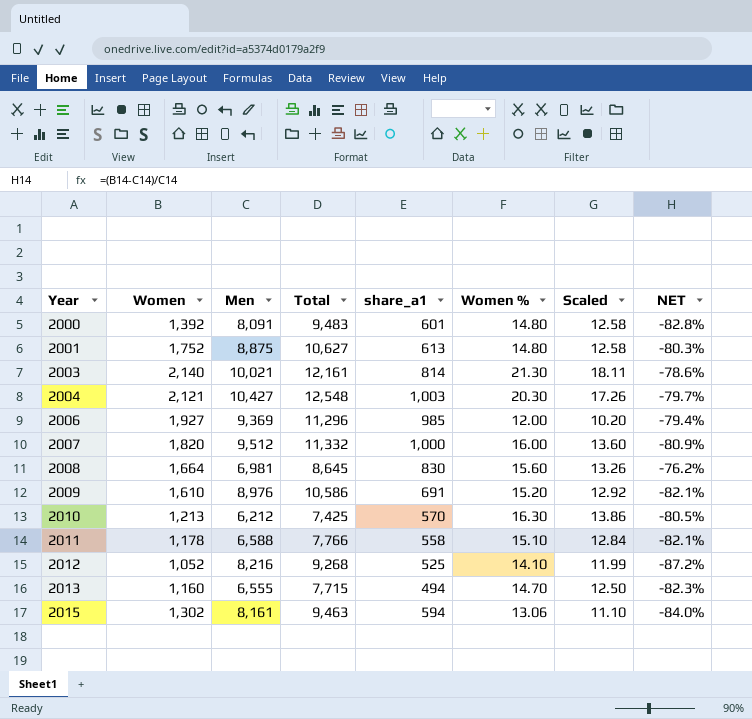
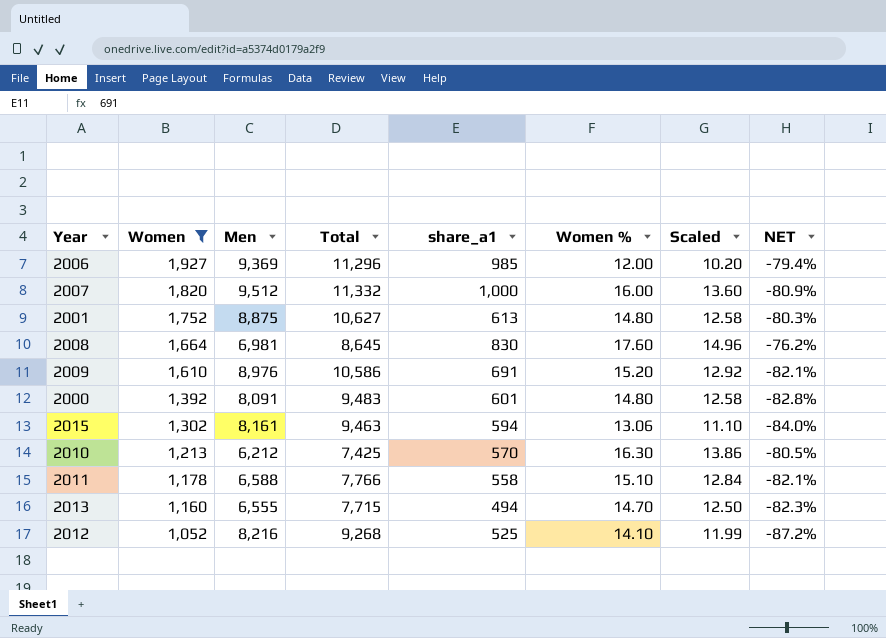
filter: none -> Women <= 1,927
row order: Year ascending -> Women descending
2008 | Women %: 15.60 -> 17.60
2008 | Scaled: 13.26 -> 14.96

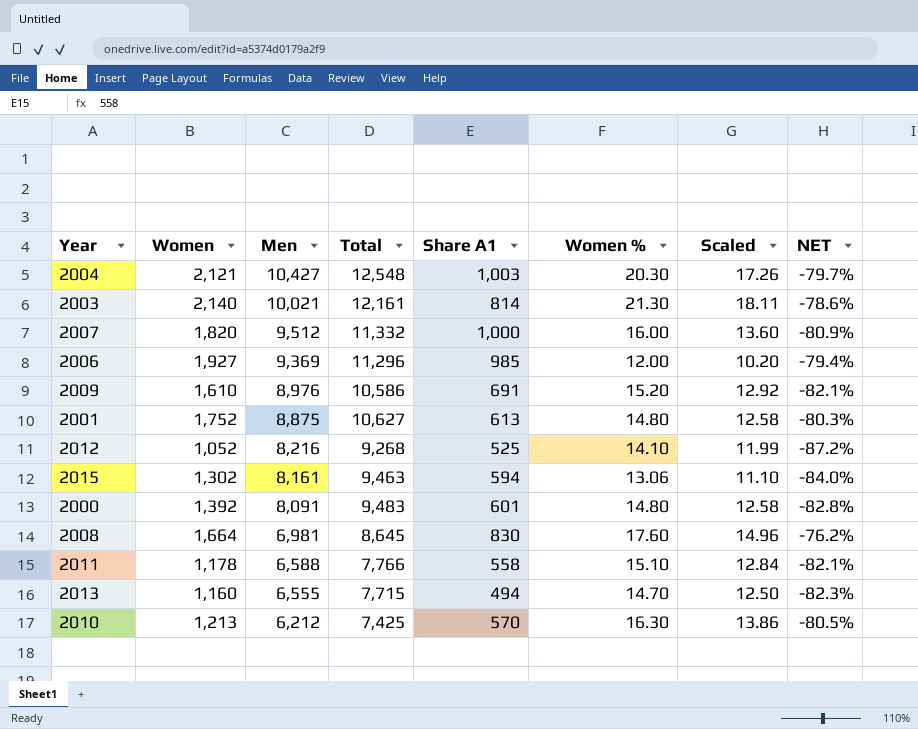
filter: Women <= 1,927 -> none
row order: Women descending -> Men descending
column name: share_a1 -> Share A1

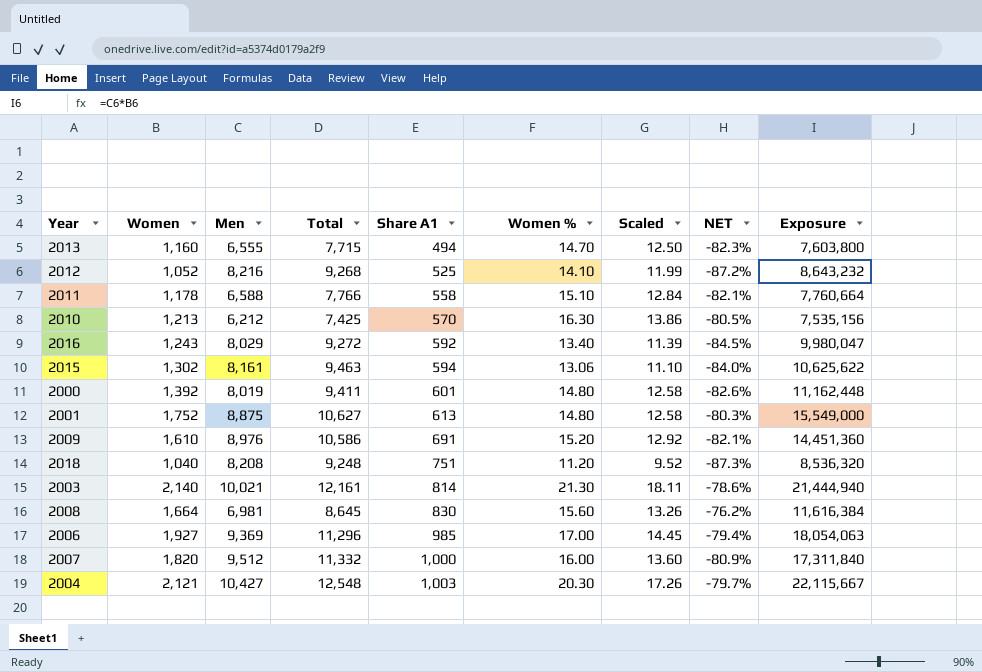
row order: Men descending -> Share A1 ascending
column Exposure | formula: none -> [Women] * [Men]
row 2016: none -> 1,243 | 8,029 | 9,272 | 592 | 13.40 | 11.39 | -84.5% | 9,980,047
2000 | Men: 8,091 -> 8,019
2000 | Total: 9,483 -> 9,411
2000 | NET: -82.8% -> -82.6%
row 2018: none -> 1,040 | 8,208 | 9,248 | 751 | 11.20 | 9.52 | -87.3% | 8,536,320
2008 | Women %: 17.60 -> 15.60
2008 | Scaled: 14.96 -> 13.26
2006 | Women %: 12.00 -> 17.00
2006 | Scaled: 10.20 -> 14.45

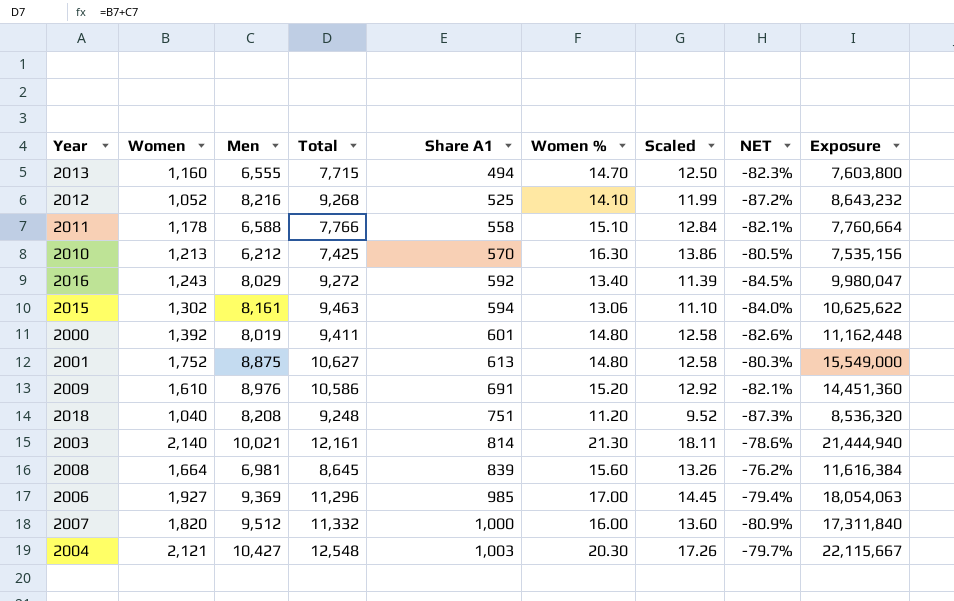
2008 | Share A1: 830 -> 839

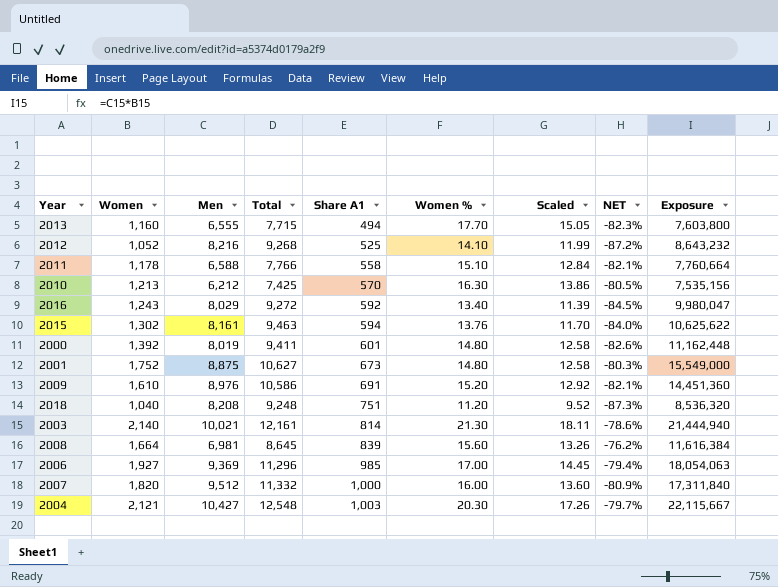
2013 | Women %: 14.70 -> 17.70
2013 | Scaled: 12.50 -> 15.05
2015 | Women %: 13.06 -> 13.76
2015 | Scaled: 11.10 -> 11.70
2001 | Share A1: 613 -> 673

